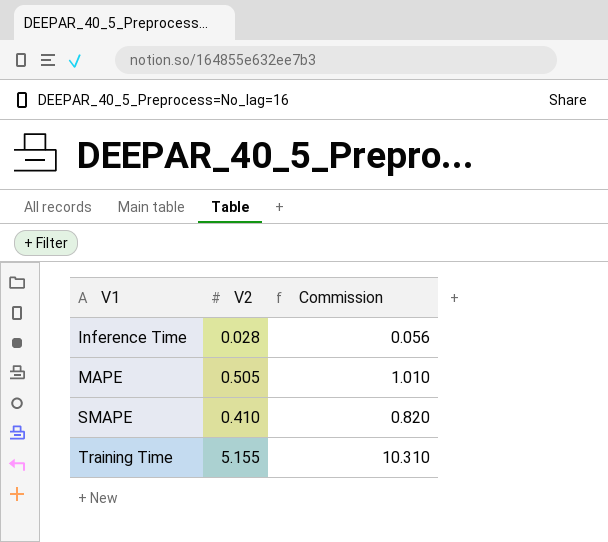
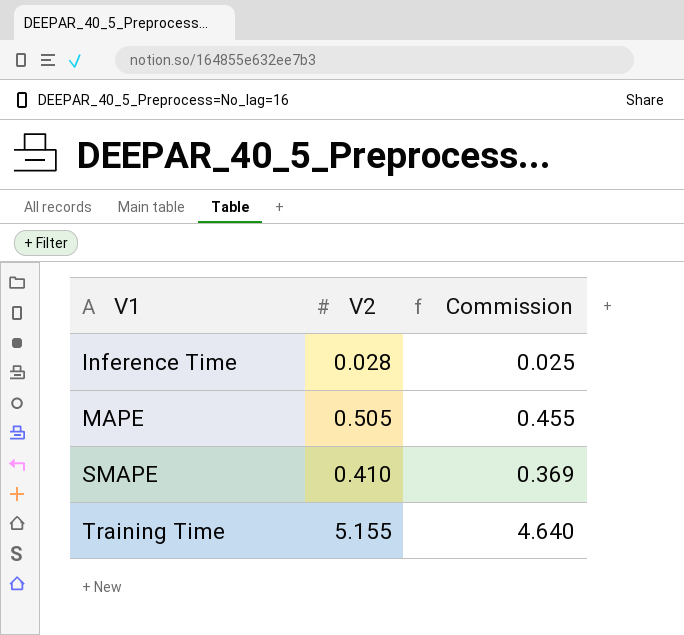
column Commission | formula: [V2] * 2 -> [V2] * 0.9

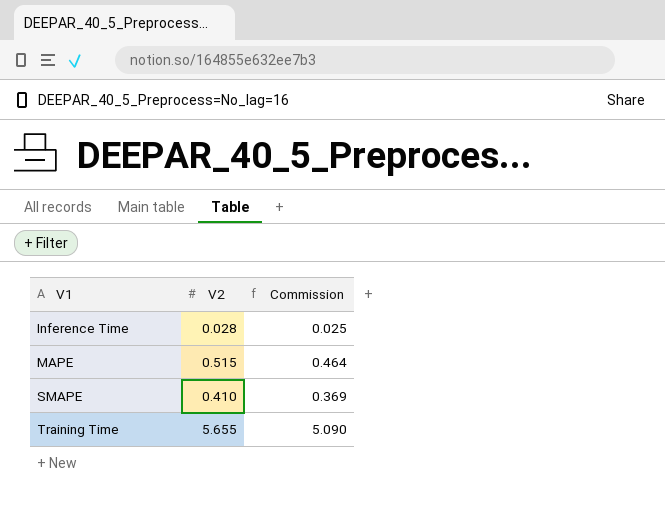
MAPE | V2: 0.505 -> 0.515
MAPE | Commission: 0.455 -> 0.464
Training Time | V2: 5.155 -> 5.655
Training Time | Commission: 4.640 -> 5.090

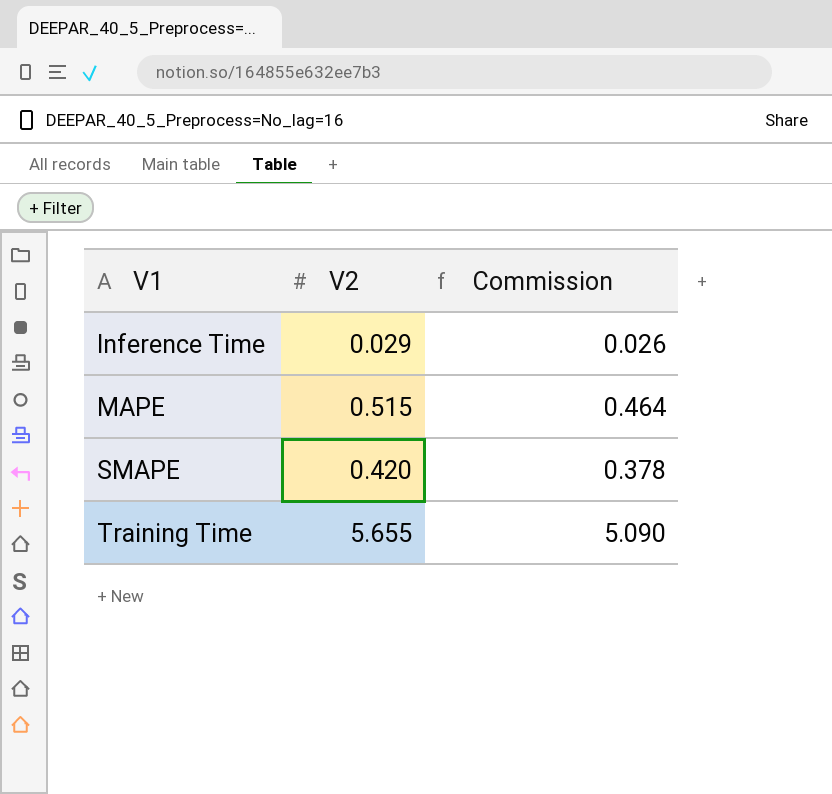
Inference Time | V2: 0.028 -> 0.029
Inference Time | Commission: 0.025 -> 0.026
SMAPE | V2: 0.410 -> 0.420
SMAPE | Commission: 0.369 -> 0.378

